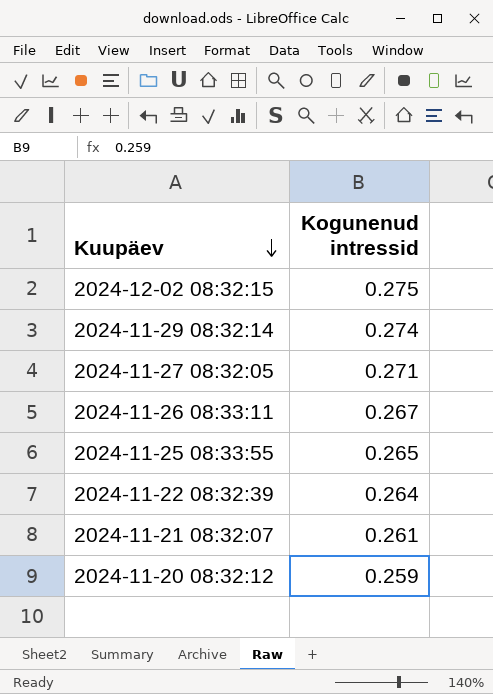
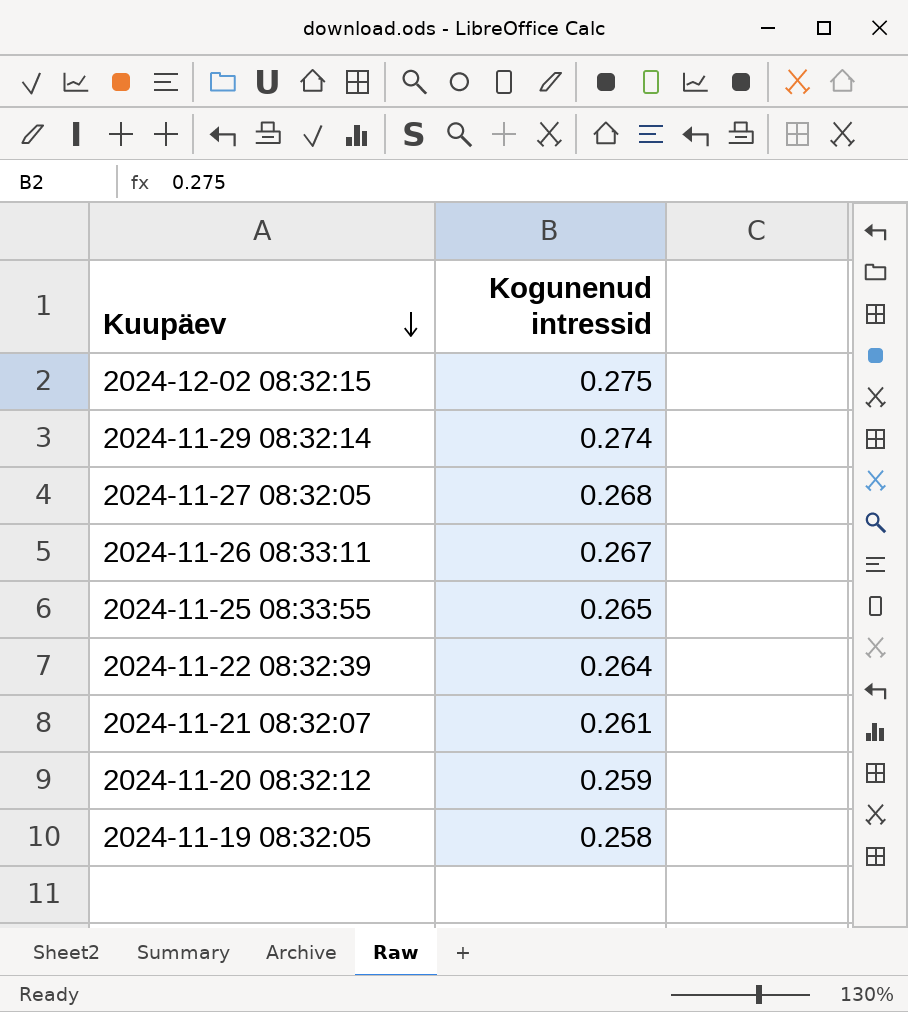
2024-11-27 08:32:05 | Kogunenud intressid: 0.271 -> 0.268
row 2024-11-19 08:32:05: none -> 0.258

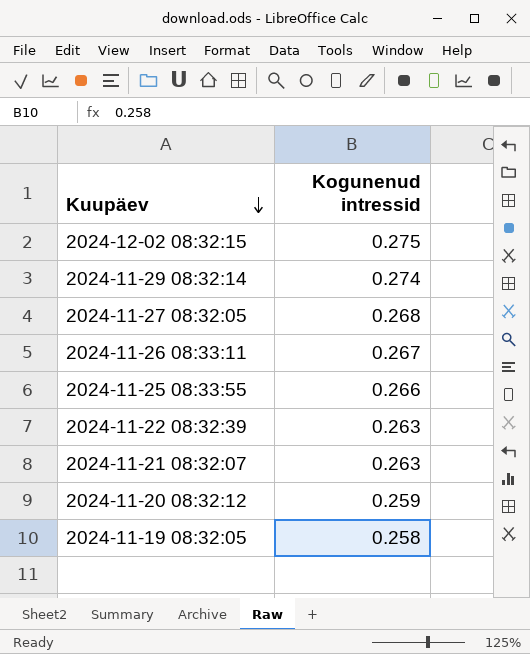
2024-11-25 08:33:55 | Kogunenud intressid: 0.265 -> 0.266
2024-11-22 08:32:39 | Kogunenud intressid: 0.264 -> 0.263
2024-11-21 08:32:07 | Kogunenud intressid: 0.261 -> 0.263

